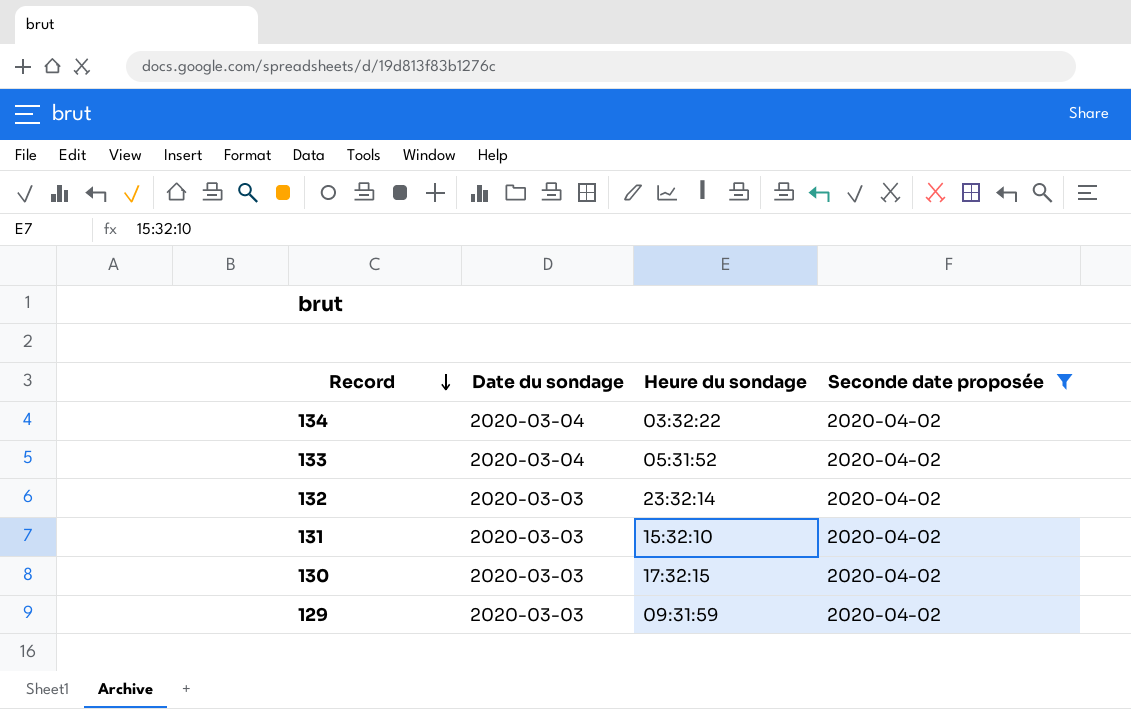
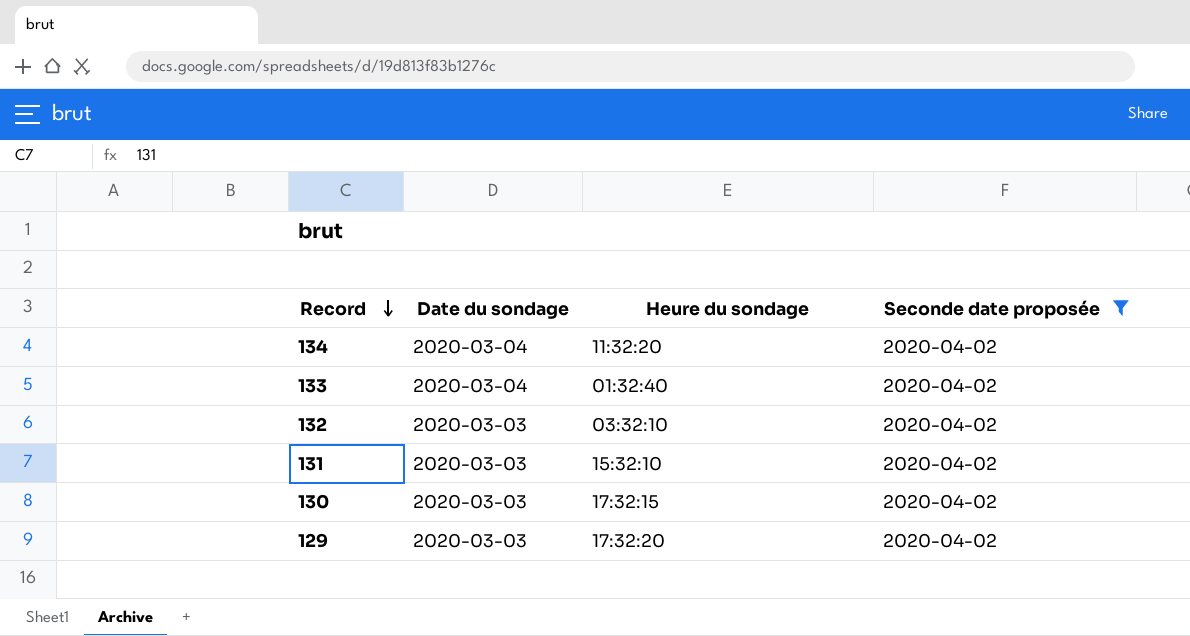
134 | Heure du sondage: 03:32:22 -> 11:32:20
133 | Heure du sondage: 05:31:52 -> 01:32:40
132 | Heure du sondage: 23:32:14 -> 03:32:10
129 | Heure du sondage: 09:31:59 -> 17:32:20

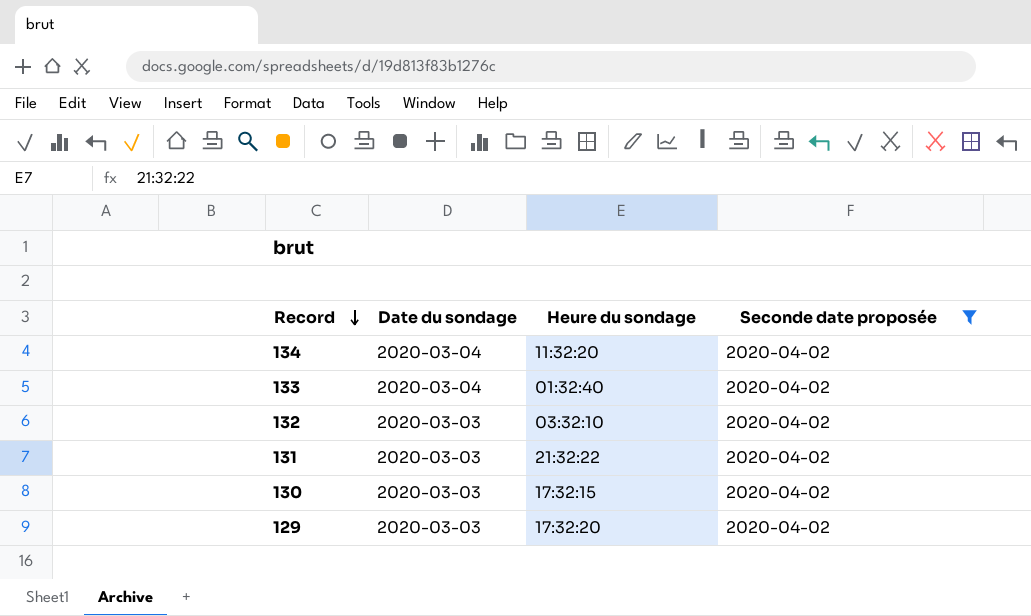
131 | Heure du sondage: 15:32:10 -> 21:32:22

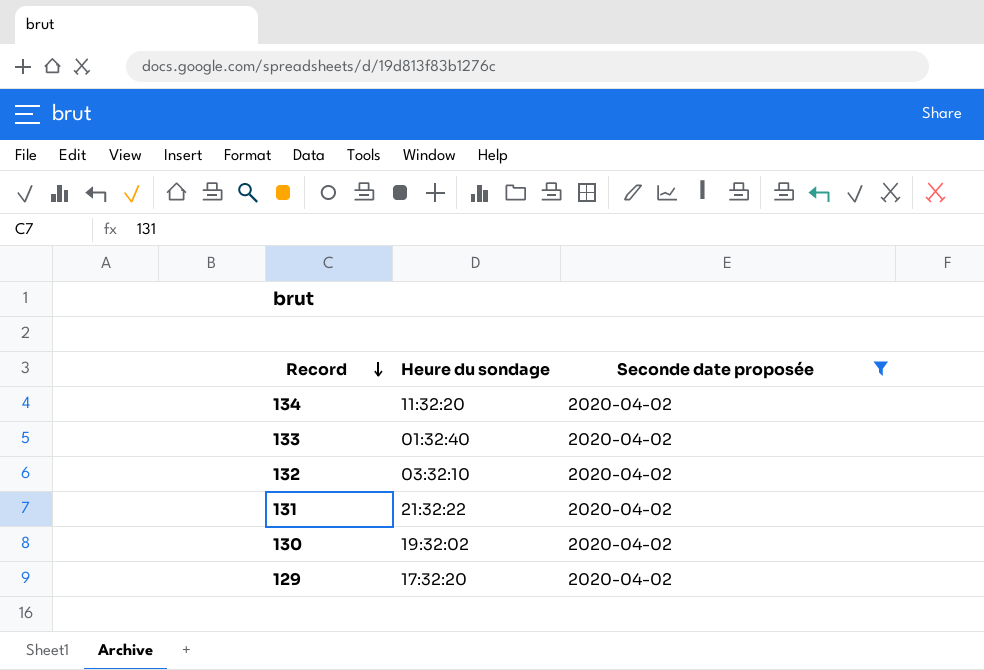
column Date du sondage | position: 2 -> none
130 | Heure du sondage: 17:32:15 -> 19:32:02

